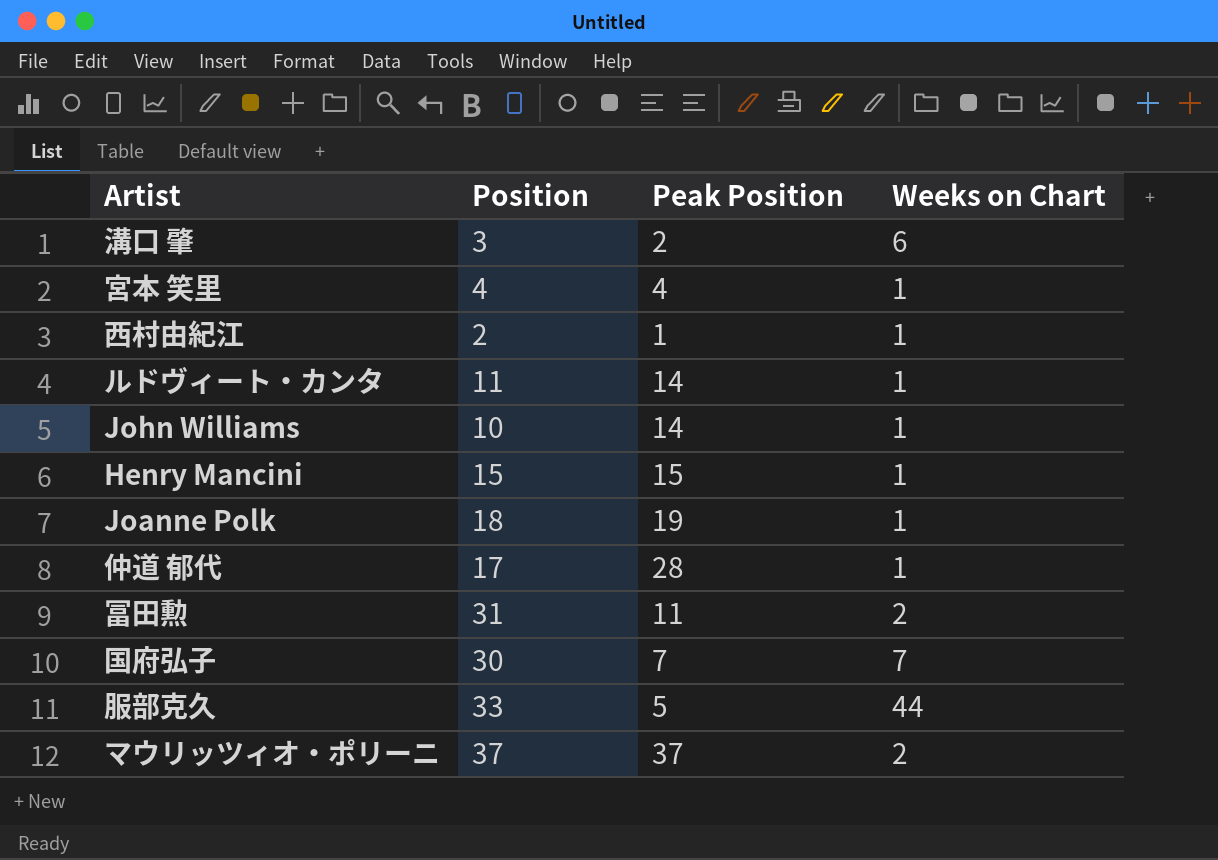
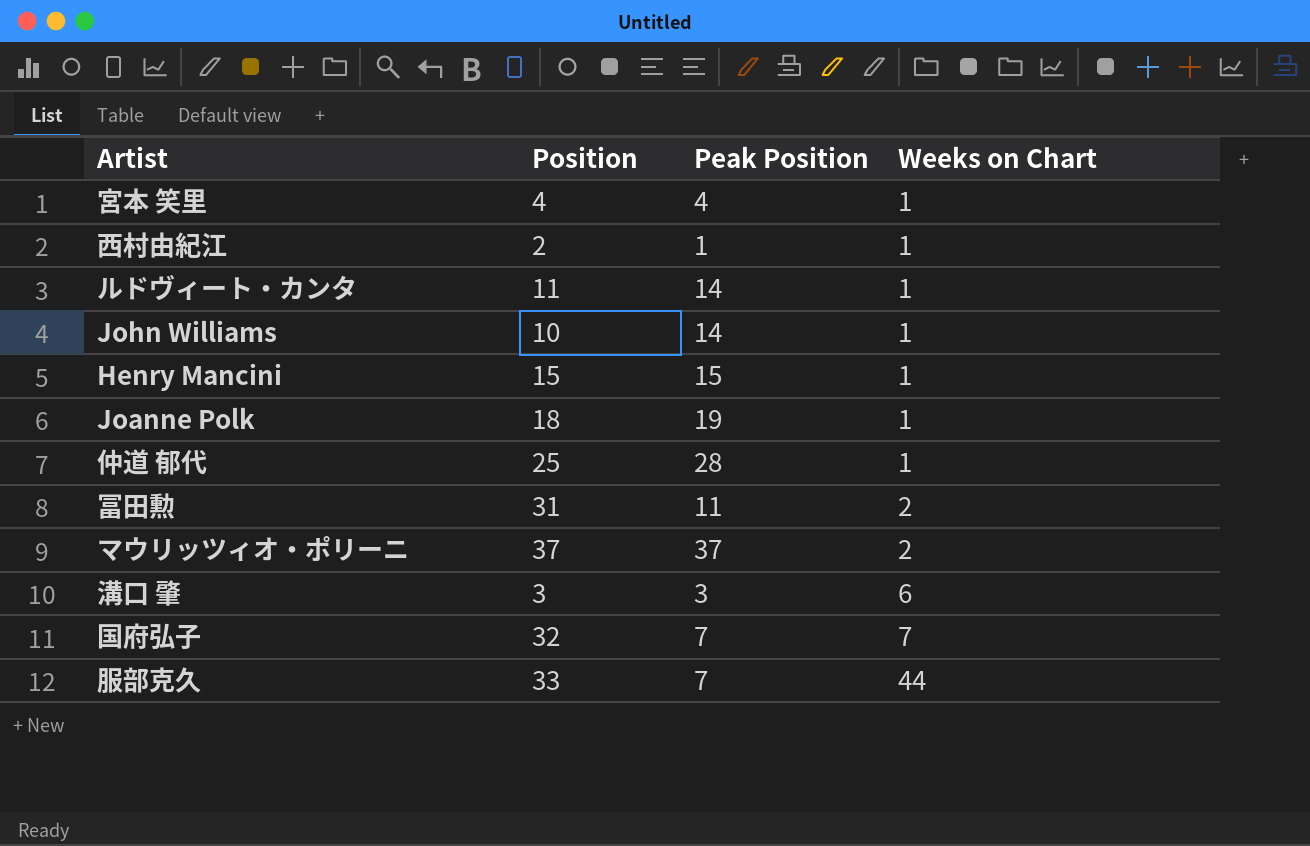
row order: none -> Weeks on Chart ascending
仲道 郁代 | Position: 17 -> 25
溝口 肇 | Peak Position: 2 -> 3
国府弘子 | Position: 30 -> 32
服部克久 | Peak Position: 5 -> 7

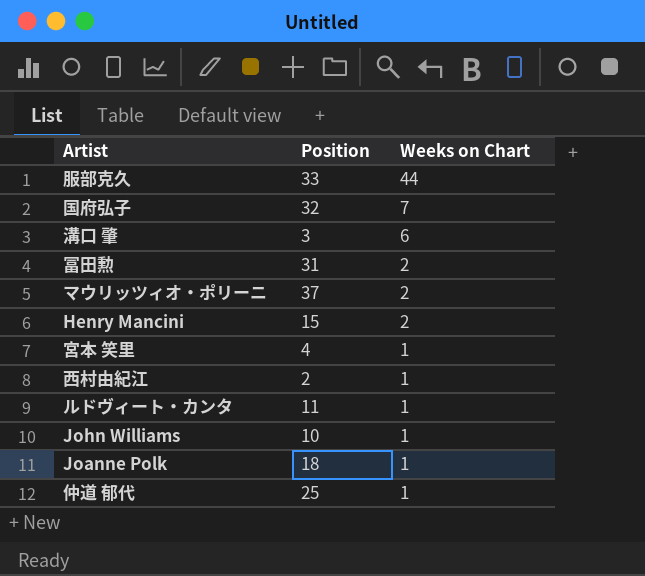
row order: Weeks on Chart ascending -> Weeks on Chart descending
column Peak Position | position: 3 -> none
Henry Mancini | Weeks on Chart: 1 -> 2

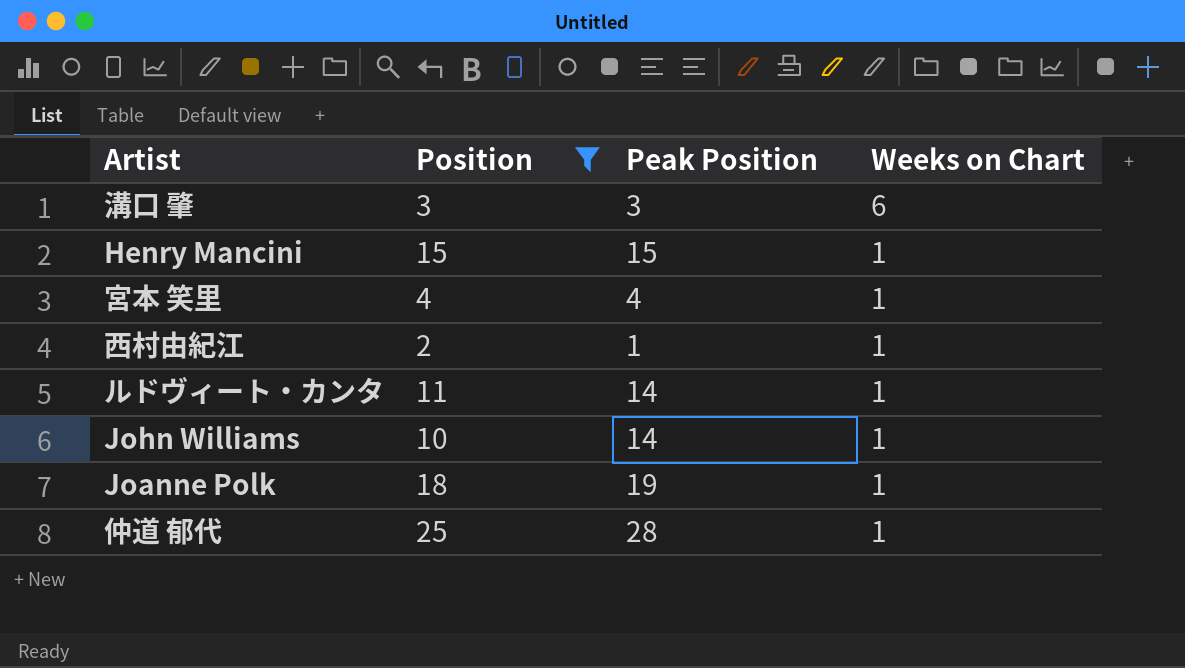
filter: none -> Position <= 25
column Peak Position | position: none -> 3
Henry Mancini | Weeks on Chart: 2 -> 1

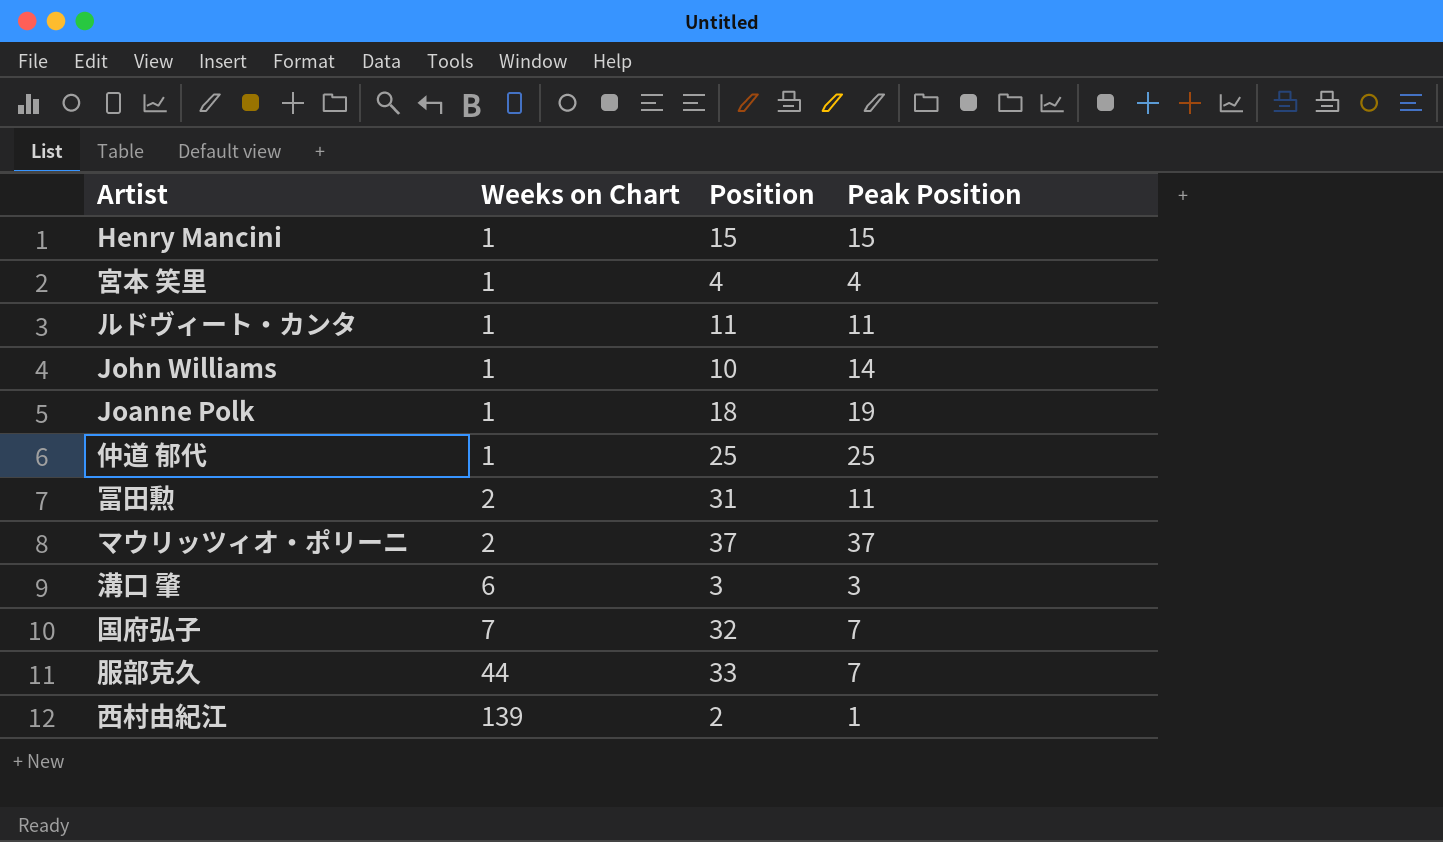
filter: Position <= 25 -> none
row order: Weeks on Chart descending -> Weeks on Chart ascending
column Weeks on Chart | position: 4 -> 2
ルドヴィート・カンタ | Peak Position: 14 -> 11
仲道 郁代 | Peak Position: 28 -> 25
西村由紀江 | Weeks on Chart: 1 -> 139

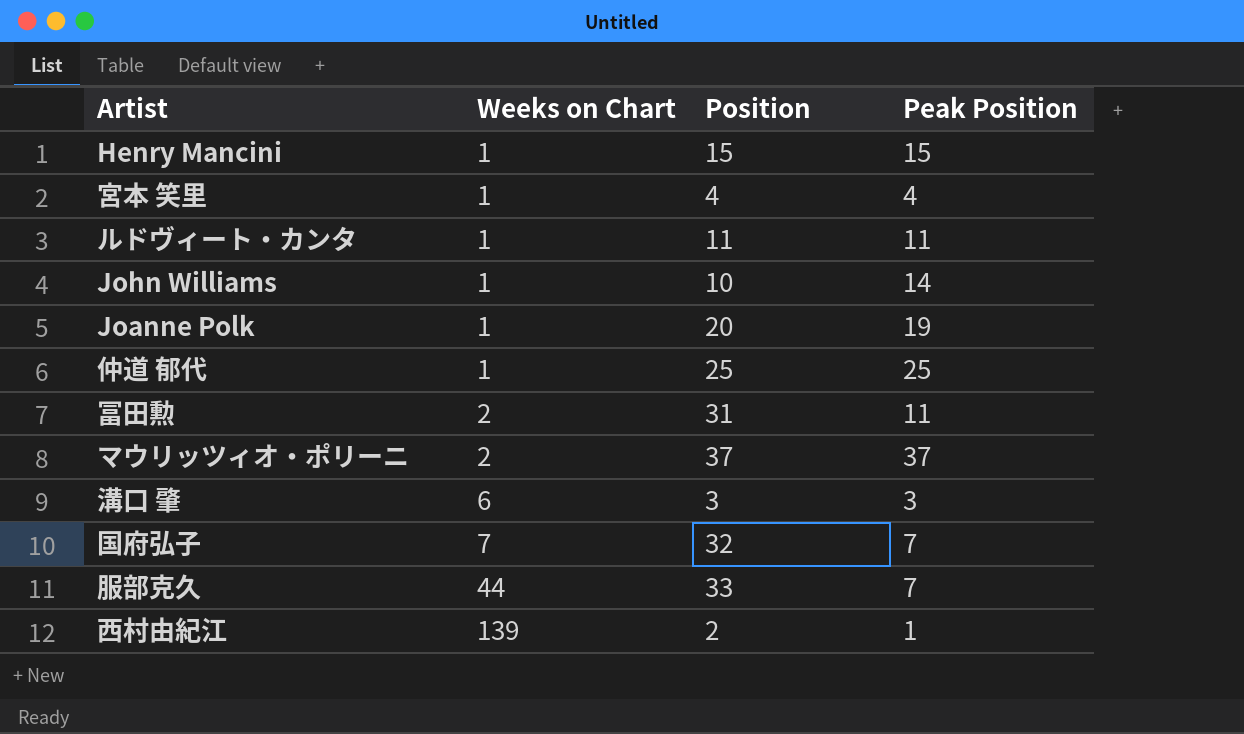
Joanne Polk | Position: 18 -> 20

